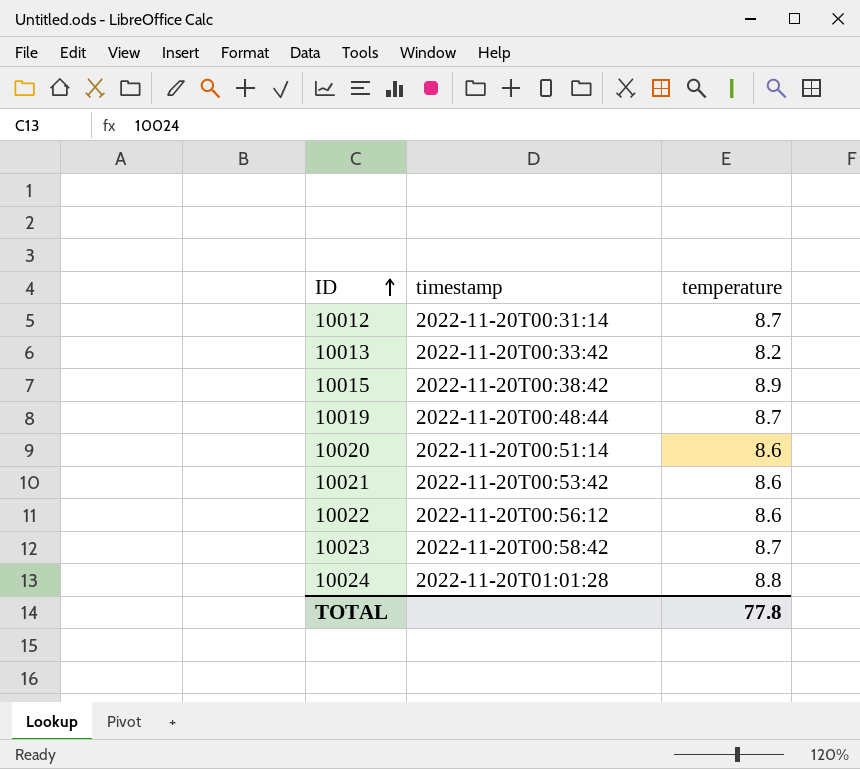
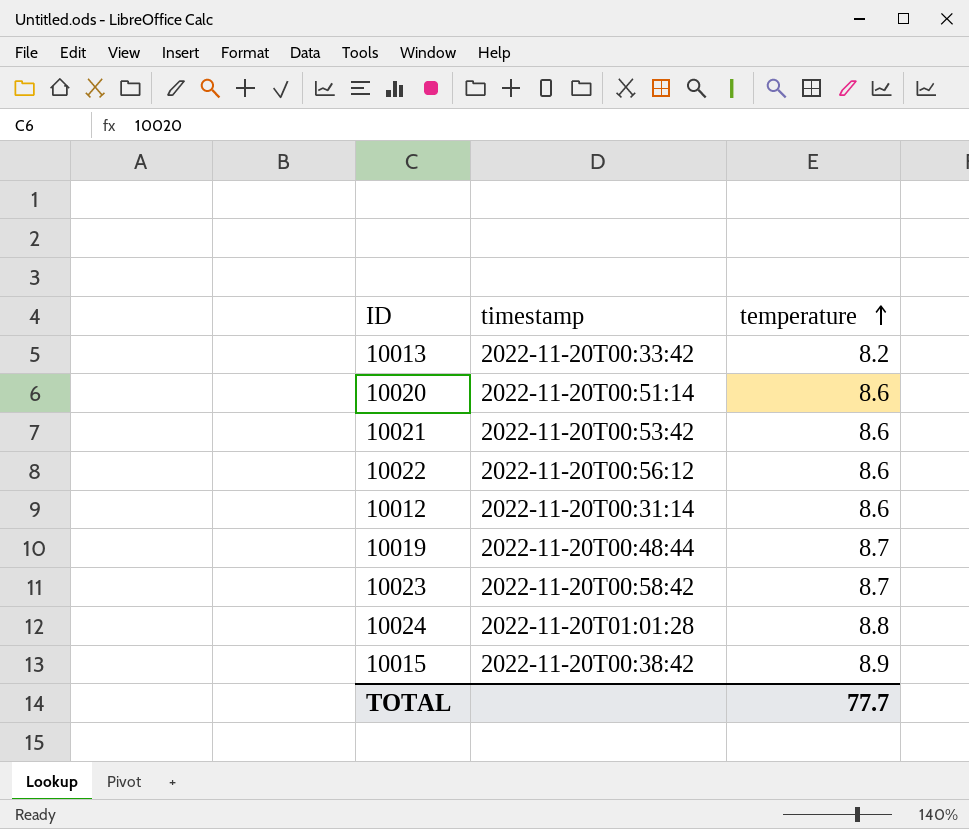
row order: ID ascending -> temperature ascending
10012 | temperature: 8.7 -> 8.6
TOTAL | temperature: 77.8 -> 77.7

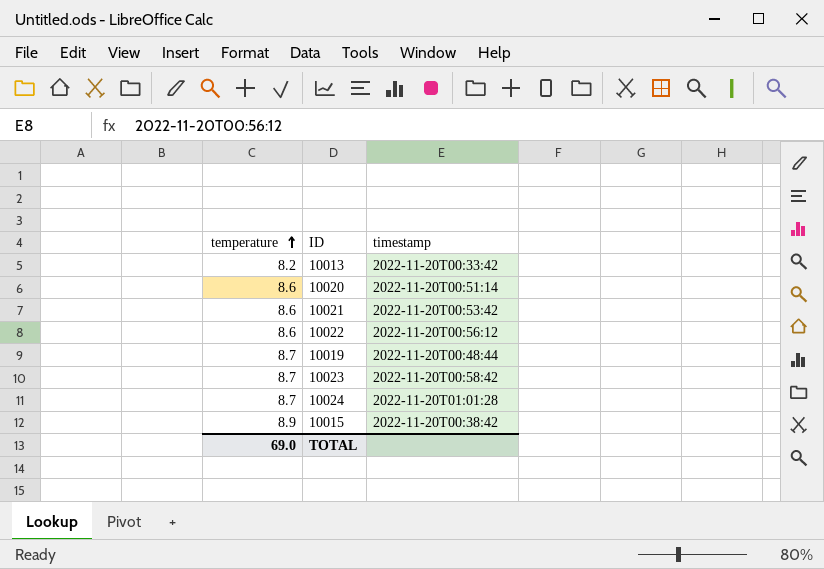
column temperature | position: 3 -> 1
row 10012: 2022-11-20T00:31:14 | 8.6 -> none
10024 | temperature: 8.8 -> 8.7
TOTAL | temperature: 77.7 -> 69.0

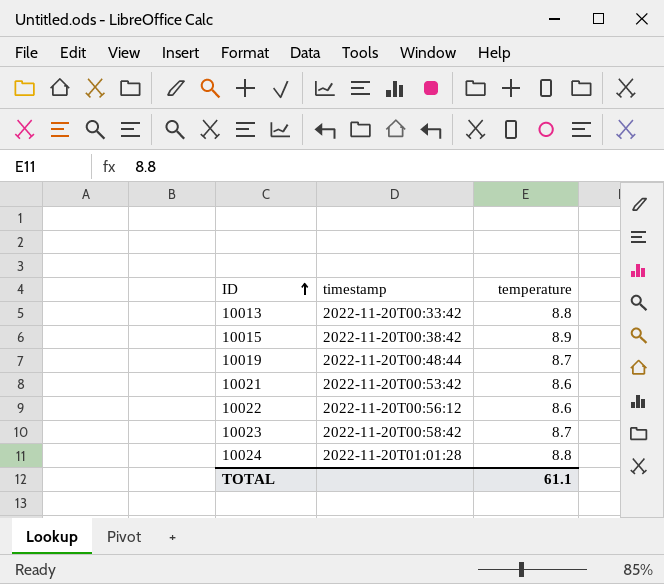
row order: temperature ascending -> ID ascending
column temperature | position: 1 -> 3
row 10020: 8.6 | 2022-11-20T00:51:14 -> none
10013 | temperature: 8.2 -> 8.8
10024 | temperature: 8.7 -> 8.8
TOTAL | temperature: 69.0 -> 61.1

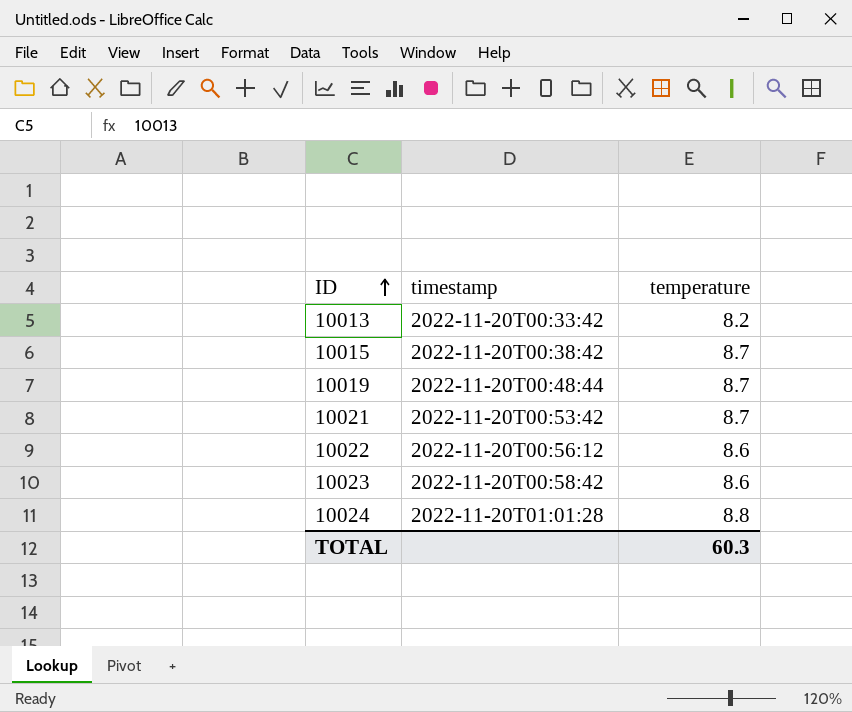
10013 | temperature: 8.8 -> 8.2
10015 | temperature: 8.9 -> 8.7
10021 | temperature: 8.6 -> 8.7
10023 | temperature: 8.7 -> 8.6
TOTAL | temperature: 61.1 -> 60.3

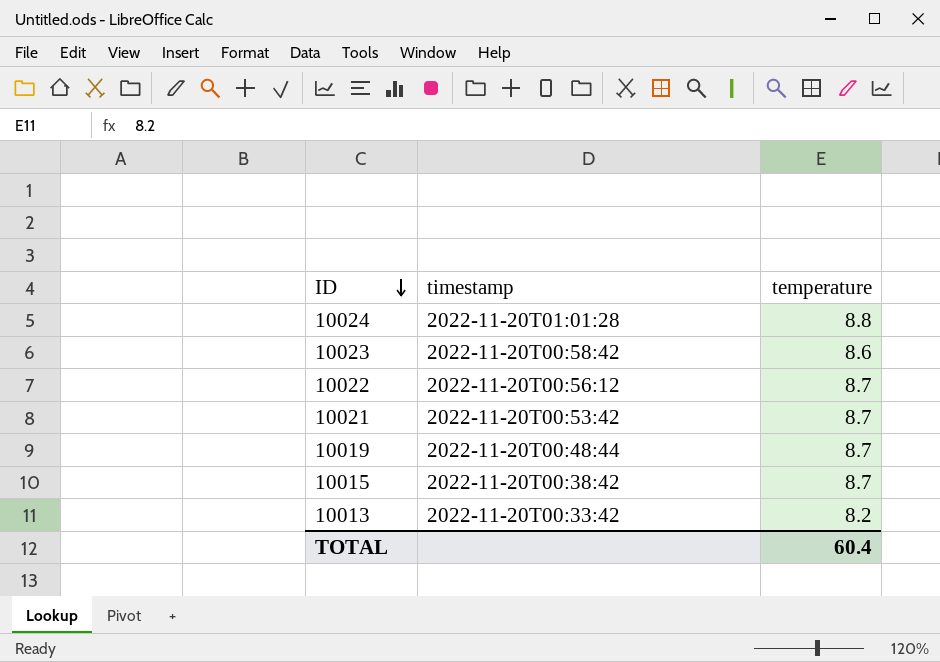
row order: ID ascending -> ID descending
10022 | temperature: 8.6 -> 8.7
TOTAL | temperature: 60.3 -> 60.4

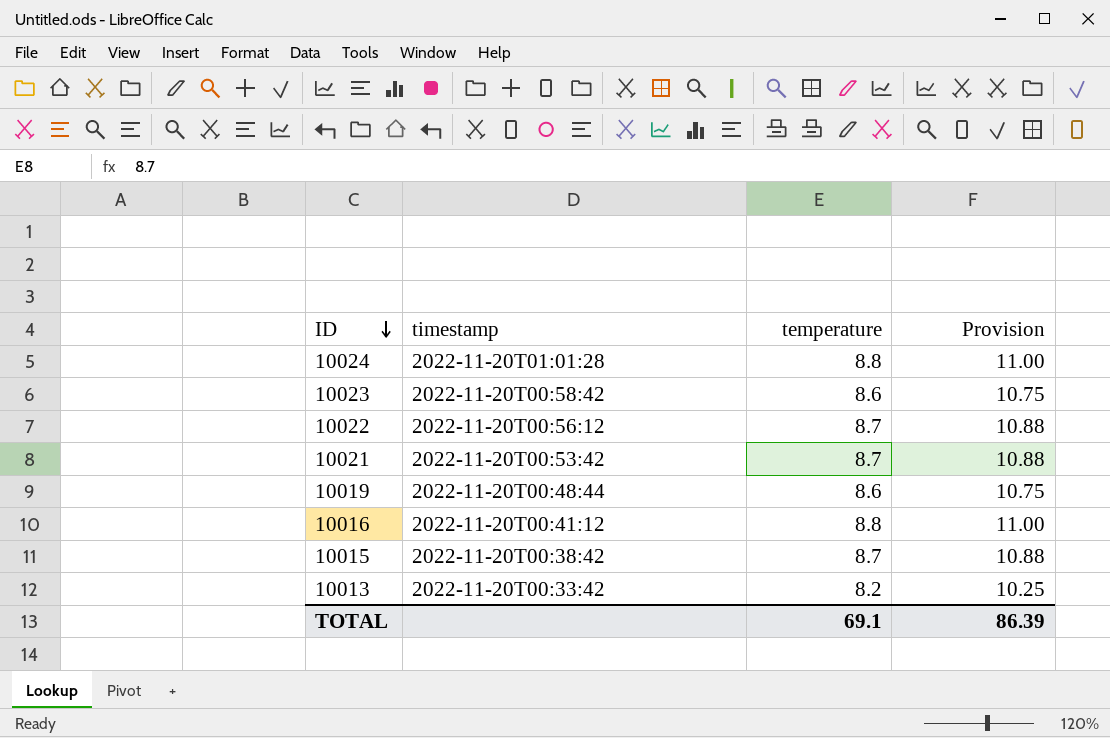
column Provision | formula: none -> [temperature] * 1.25
10019 | temperature: 8.7 -> 8.6
row 10016: none -> 2022-11-20T00:41:12 | 8.8 | 11.00
TOTAL | temperature: 60.4 -> 69.1

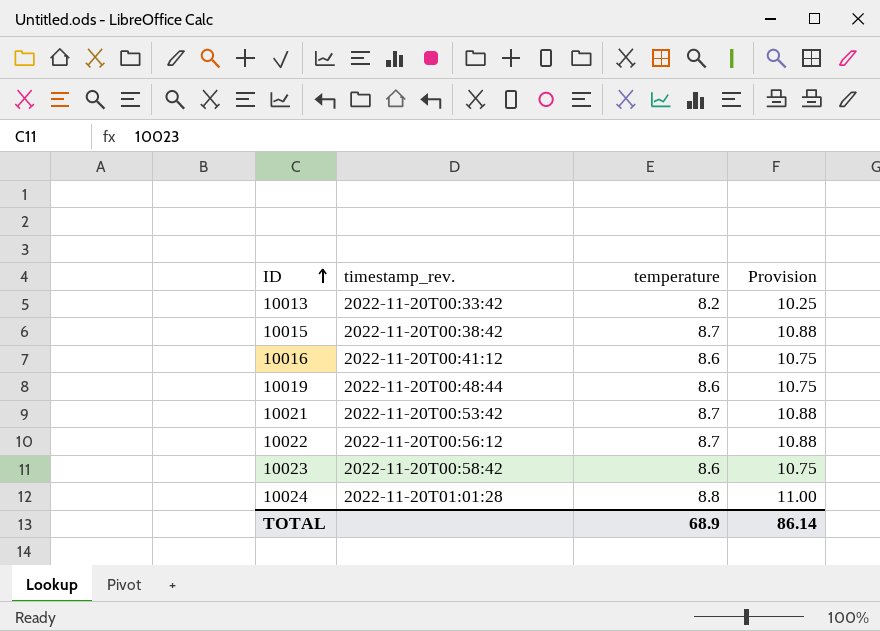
row order: ID descending -> ID ascending
column name: timestamp -> timestamp_rev.
10016 | temperature: 8.8 -> 8.6
10016 | Provision: 11.00 -> 10.75
TOTAL | temperature: 69.1 -> 68.9
TOTAL | Provision: 86.39 -> 86.14

